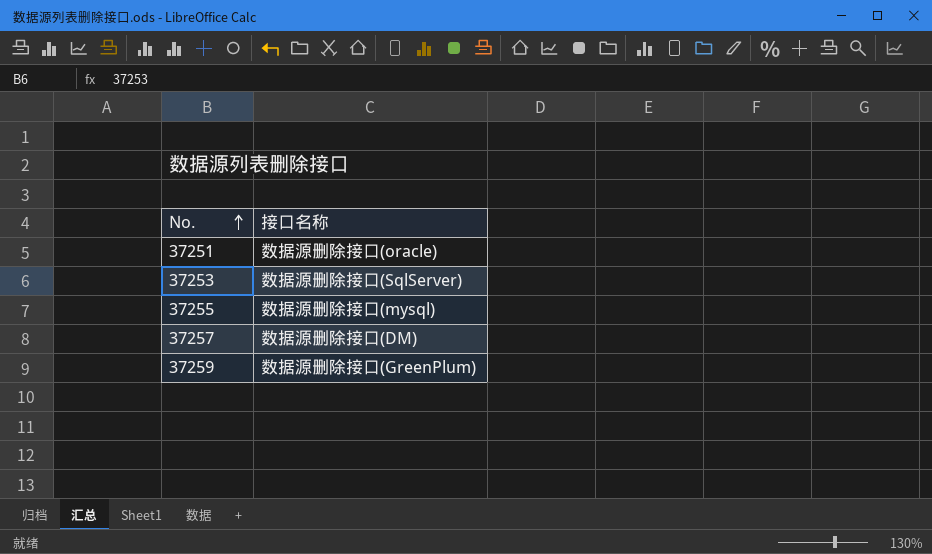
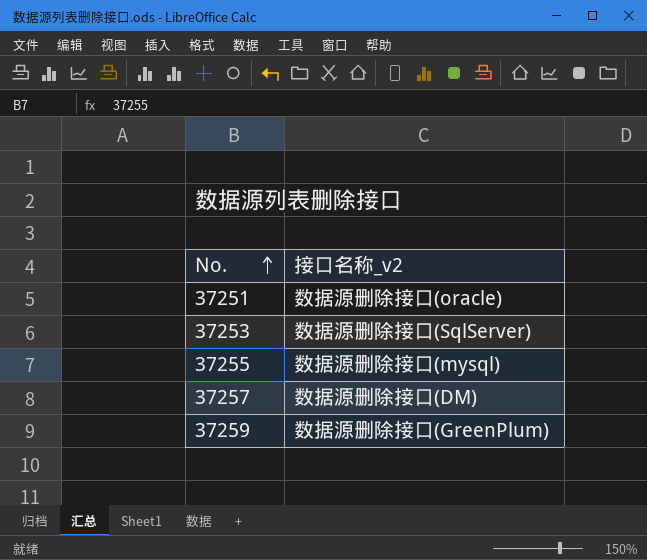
column name: 接口名称 -> 接口名称_v2

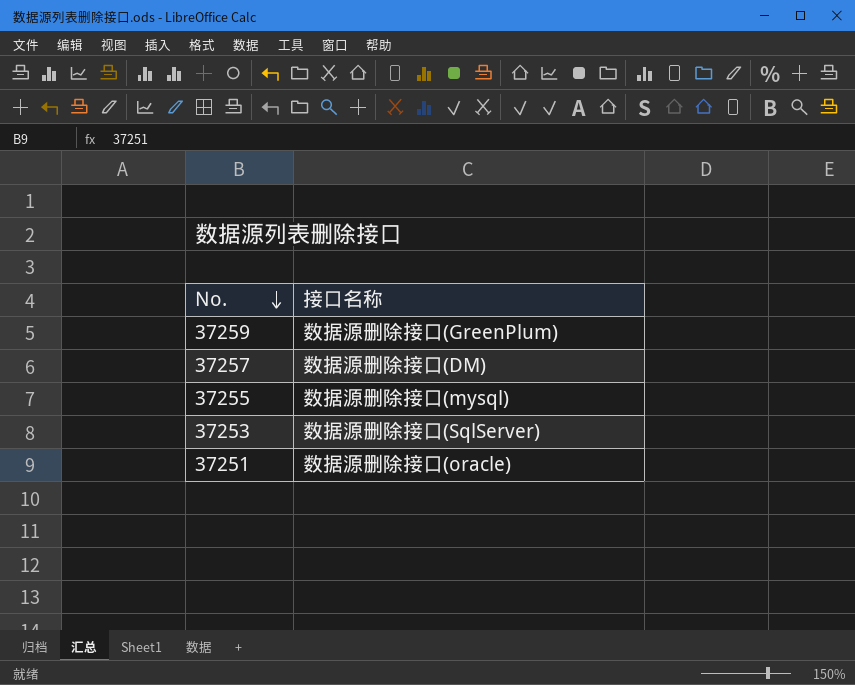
row order: No. ascending -> No. descending
column name: 接口名称_v2 -> 接口名称

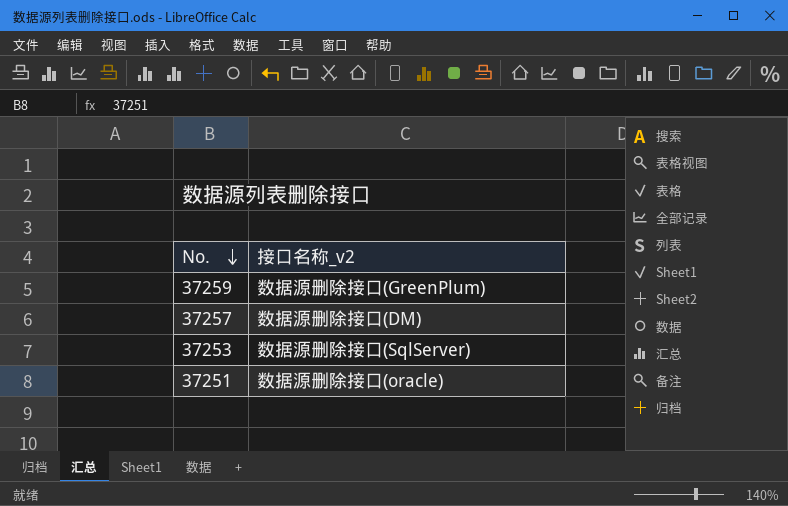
column name: 接口名称 -> 接口名称_v2
row 37255: 数据源删除接口(mysql) -> none

